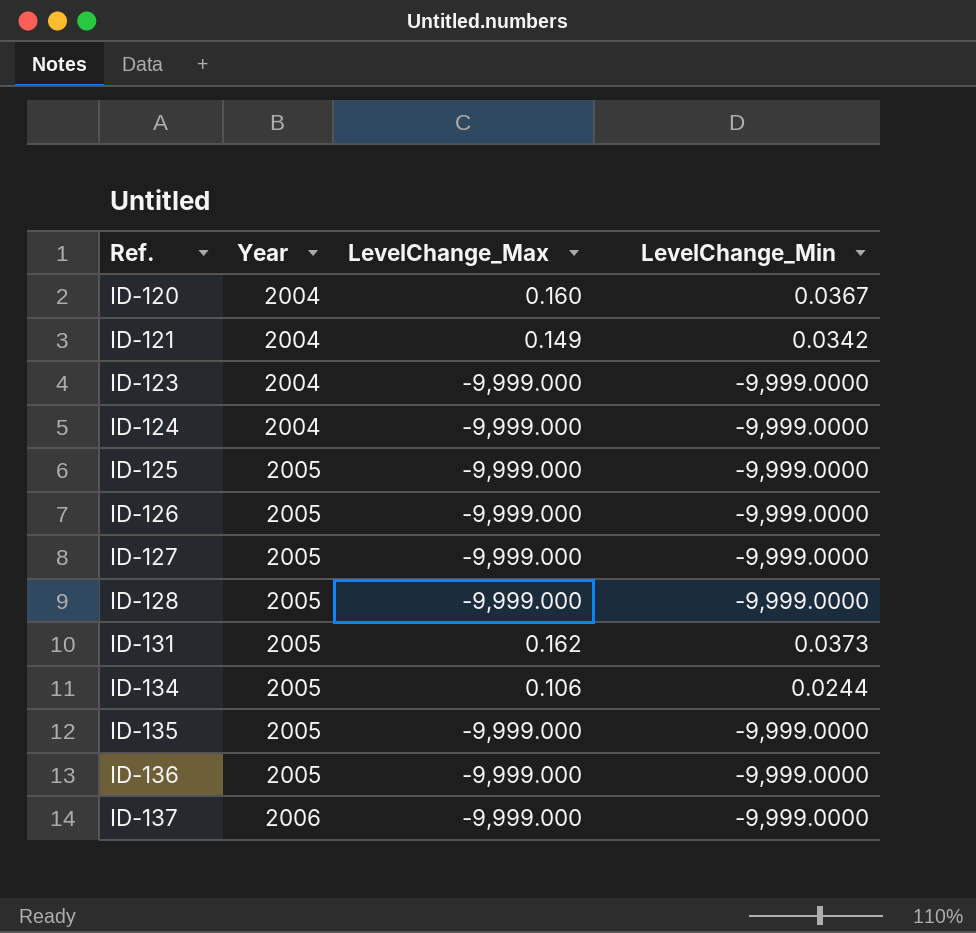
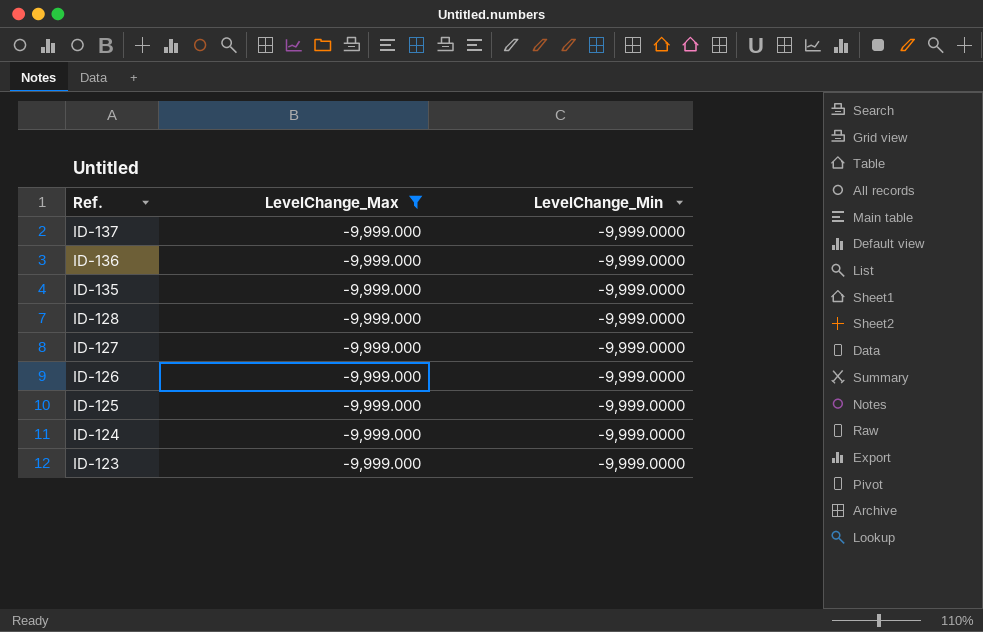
filter: none -> LevelChange_Max = -9,999.000
row order: Ref. ascending -> Ref. descending
column Year | position: 2 -> none

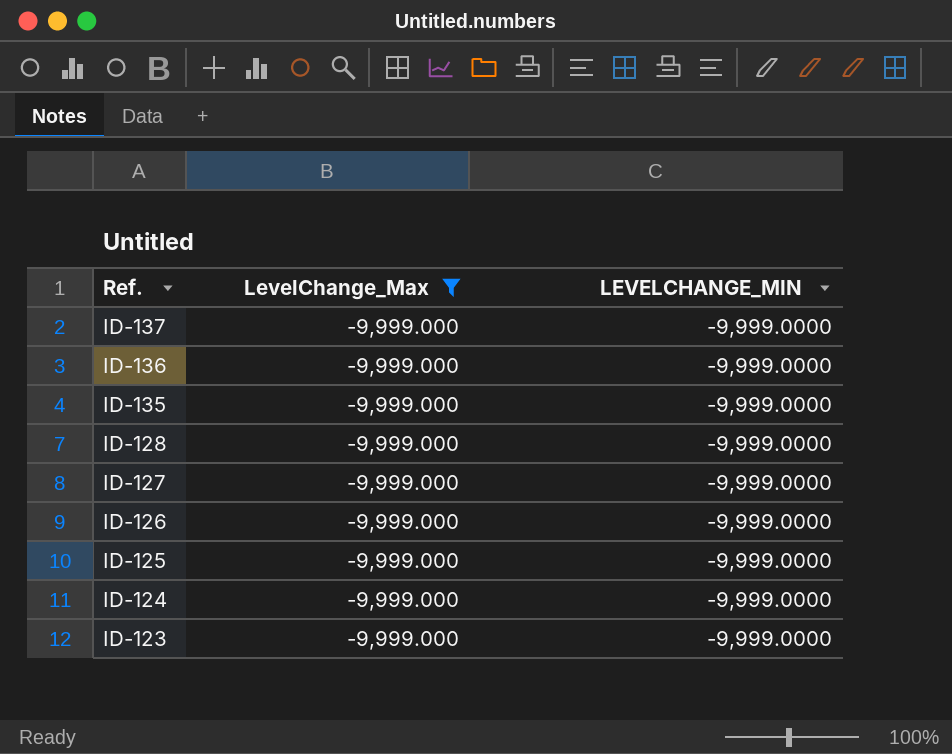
column name: LevelChange_Min -> LEVELCHANGE_MIN

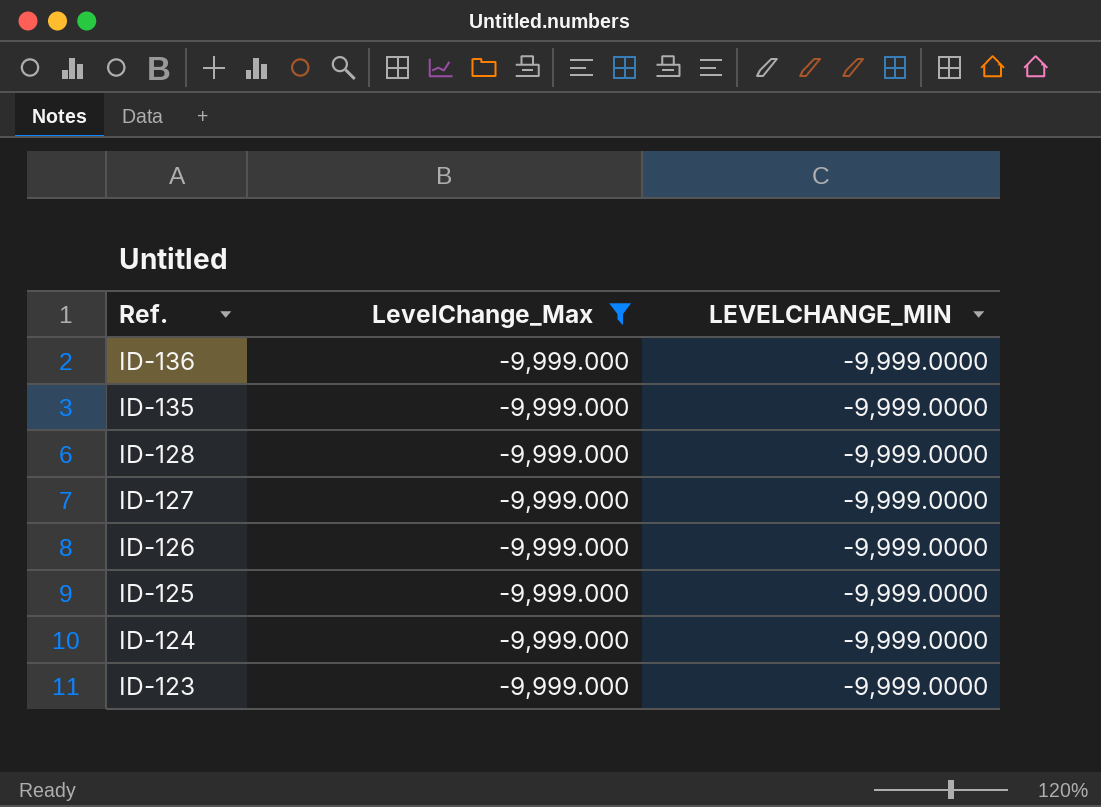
row ID-137: -9,999.000 | -9,999.0000 -> none

